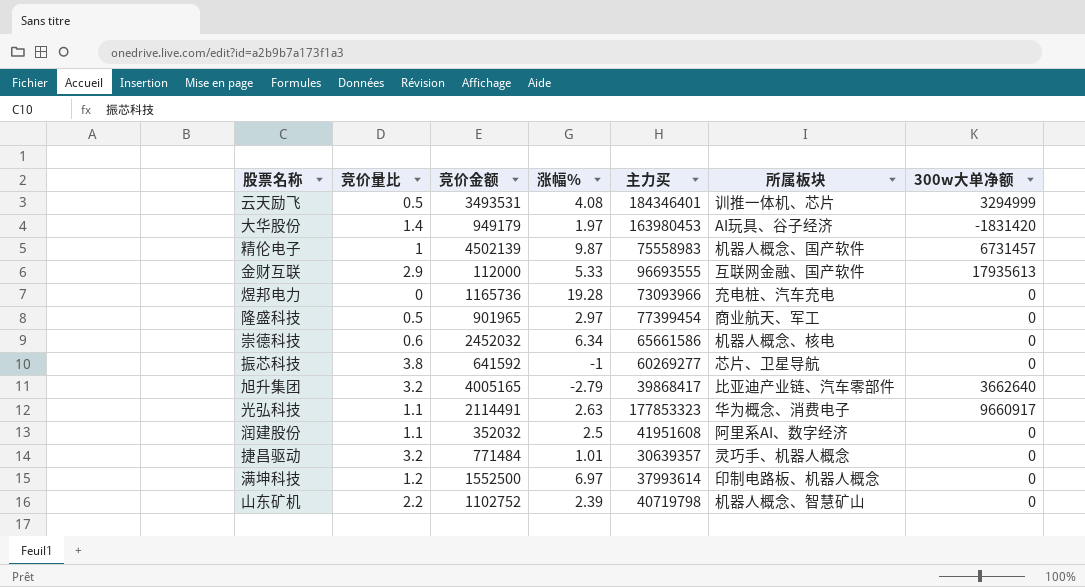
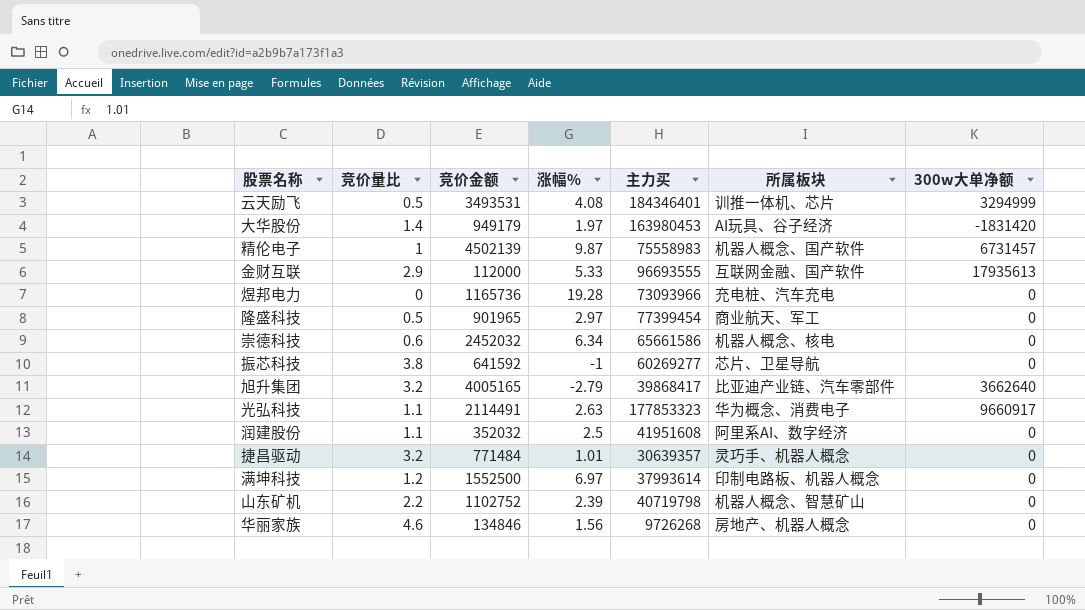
row 华丽家族: none -> 4.6 | 134846 | 1.56 | 9726268 | 房地产、机器人概念 | 0

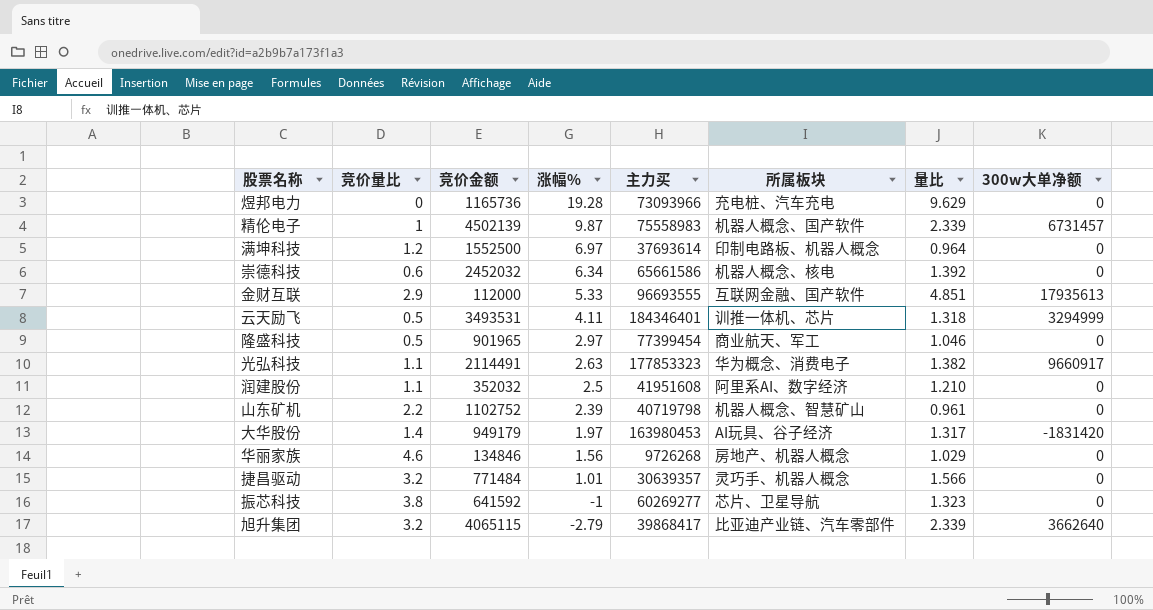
row order: none -> 涨幅% descending
column 量比 | position: none -> 7
满坤科技 | 主力买: 37993614 -> 37693614
云天励飞 | 涨幅%: 4.08 -> 4.11
旭升集团 | 竞价金额: 4005165 -> 4065115

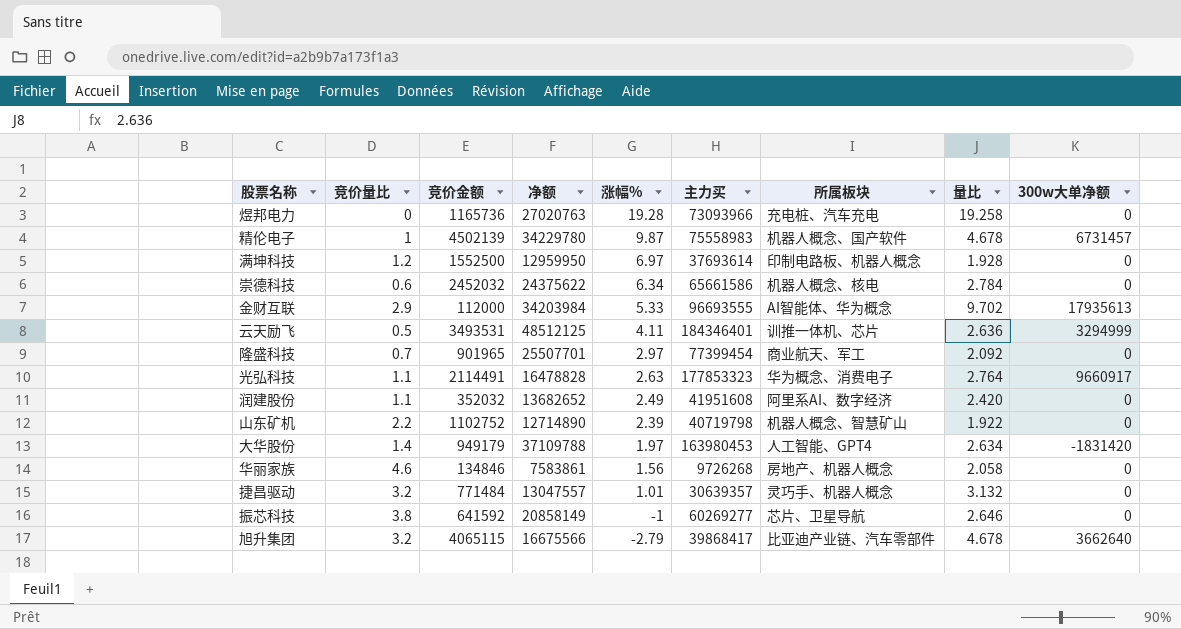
column 净额 | position: none -> 4
煜邦电力 | 量比: 9.629 -> 19.258
精伦电子 | 量比: 2.339 -> 4.678
满坤科技 | 量比: 0.964 -> 1.928
崇德科技 | 量比: 1.392 -> 2.784
金财互联 | 所属板块: 互联网金融、国产软件 -> AI智能体、华为概念
金财互联 | 量比: 4.851 -> 9.702
云天励飞 | 量比: 1.318 -> 2.636
隆盛科技 | 竞价量比: 0.5 -> 0.7
隆盛科技 | 量比: 1.046 -> 2.092
光弘科技 | 量比: 1.382 -> 2.764
润建股份 | 涨幅%: 2.5 -> 2.49
润建股份 | 量比: 1.210 -> 2.420
山东矿机 | 量比: 0.961 -> 1.922
大华股份 | 所属板块: AI玩具、谷子经济 -> 人工智能、GPT4
大华股份 | 量比: 1.317 -> 2.634
华丽家族 | 量比: 1.029 -> 2.058
捷昌驱动 | 量比: 1.566 -> 3.132
振芯科技 | 量比: 1.323 -> 2.646
旭升集团 | 量比: 2.339 -> 4.678

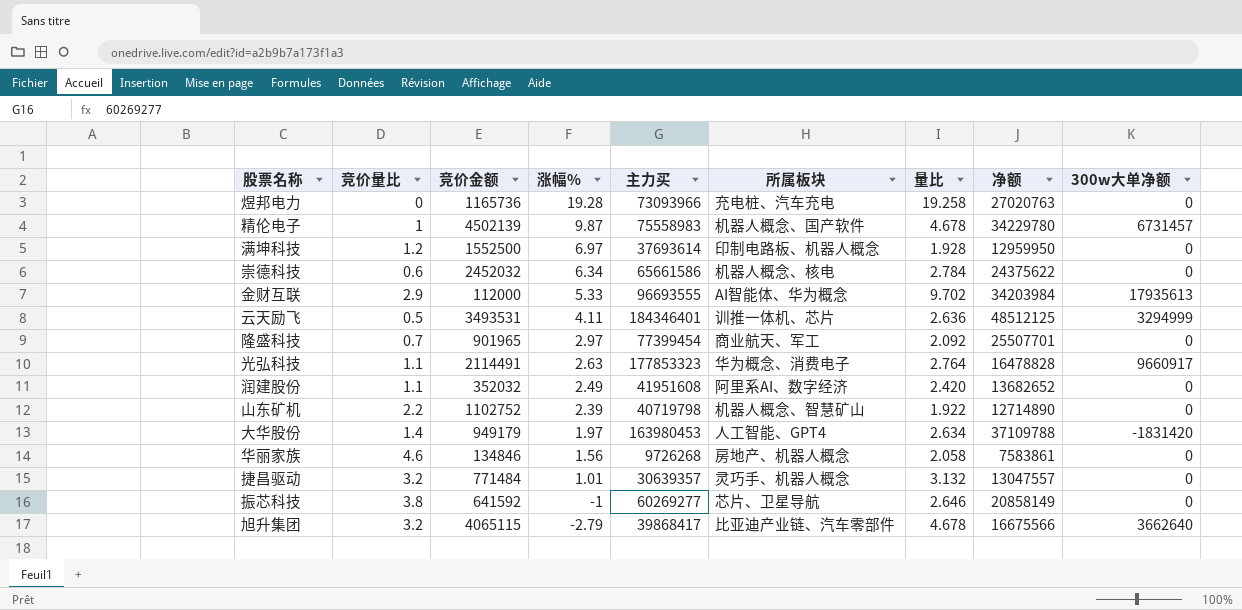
column 净额 | position: 4 -> 8

